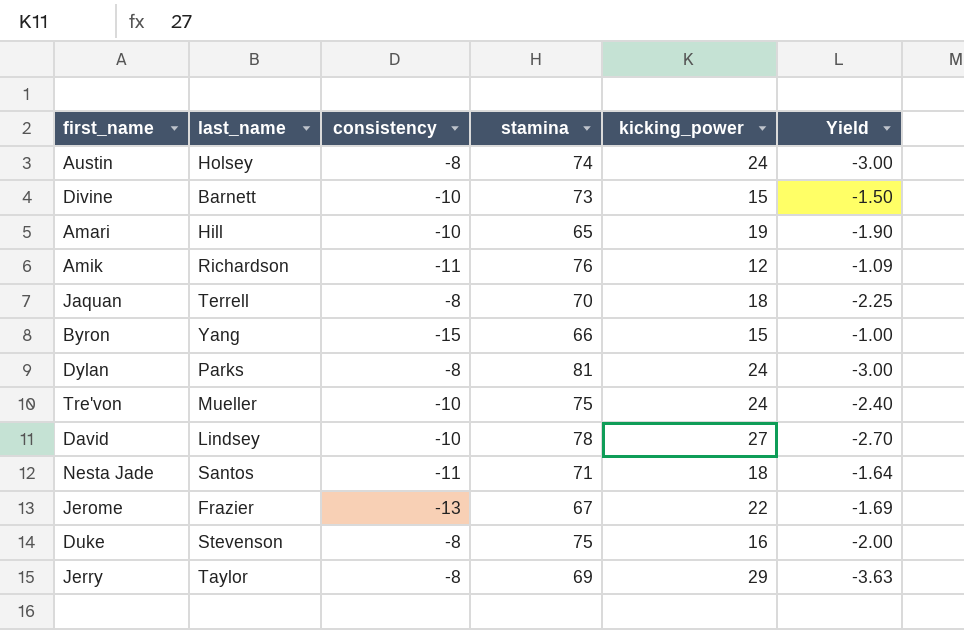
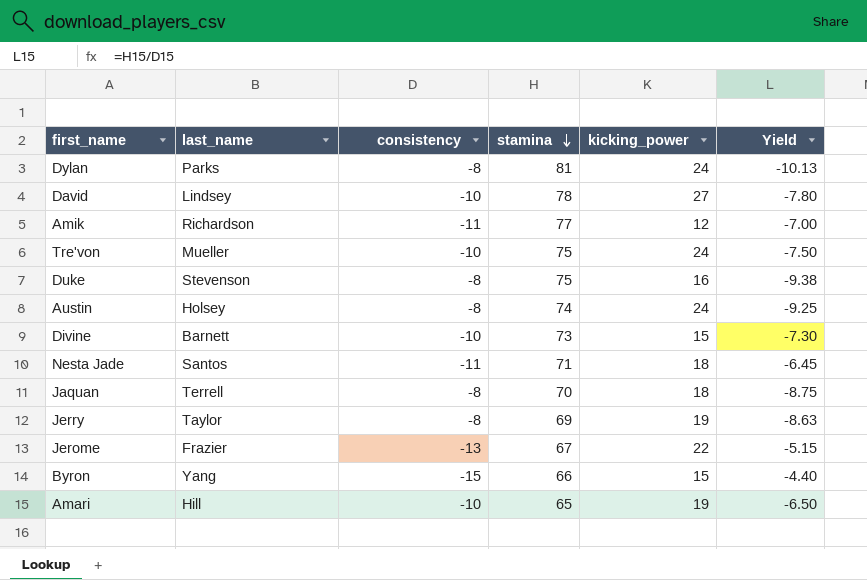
row order: none -> stamina descending
column Yield | formula: [kicking_power] / [consistency] -> [stamina] / [consistency]
Amik | stamina: 76 -> 77
Jerry | kicking_power: 29 -> 19

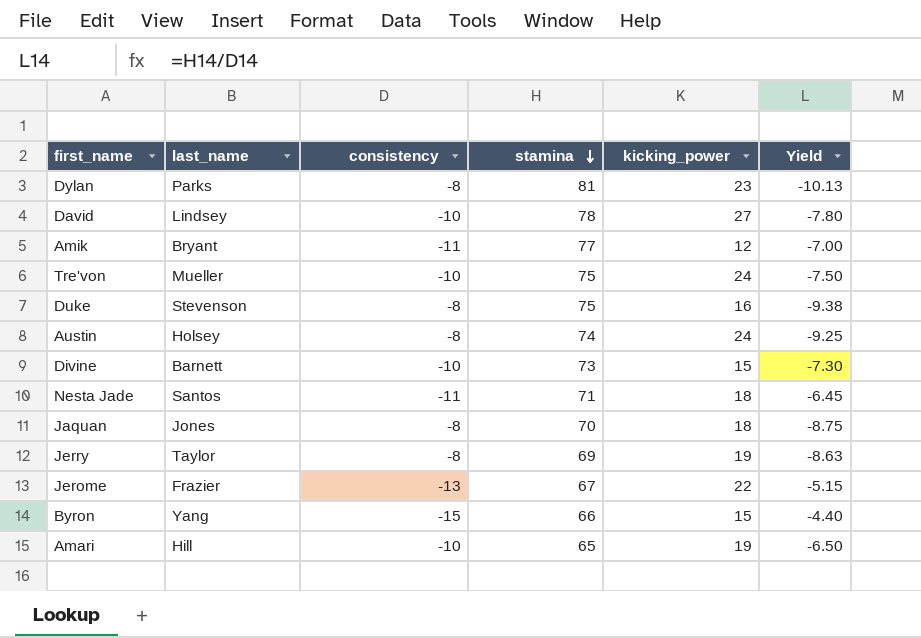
Dylan | kicking_power: 24 -> 23
Amik | last_name: Richardson -> Bryant
Jaquan | last_name: Terrell -> Jones

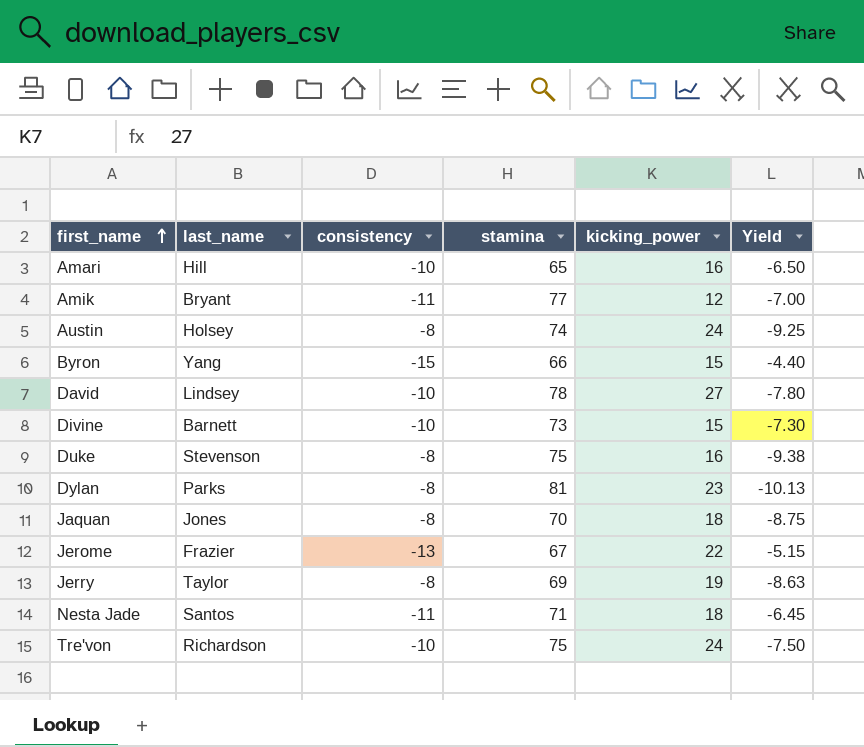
row order: stamina descending -> first_name ascending
Amari | kicking_power: 19 -> 16
Tre'von | last_name: Mueller -> Richardson

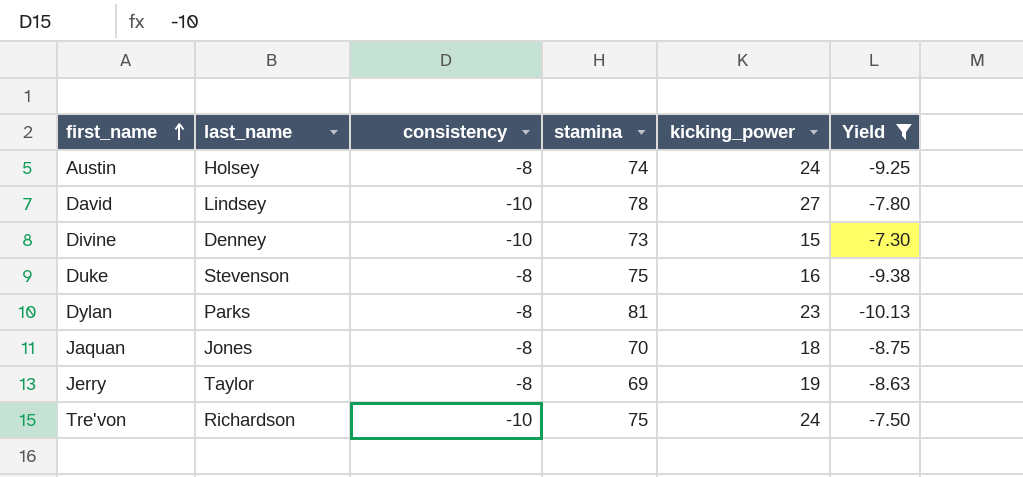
filter: none -> Yield <= -7.30
Divine | last_name: Barnett -> Denney

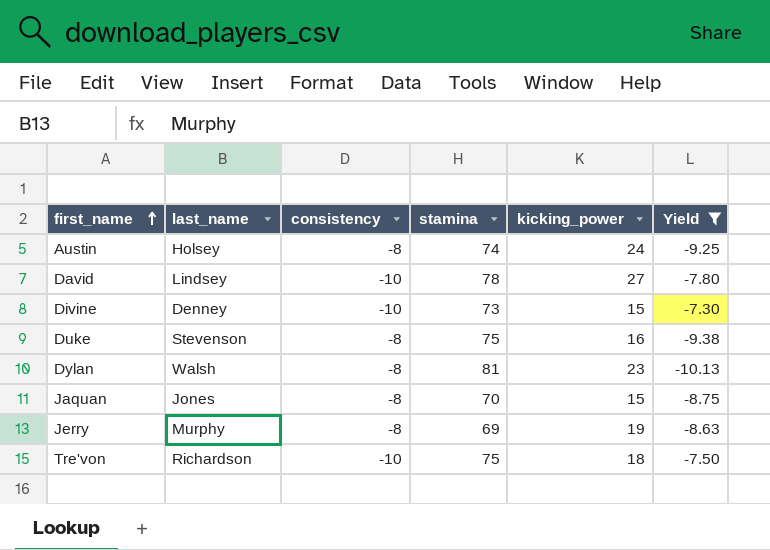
Dylan | last_name: Parks -> Walsh
Jaquan | kicking_power: 18 -> 15
Jerry | last_name: Taylor -> Murphy
Tre'von | kicking_power: 24 -> 18

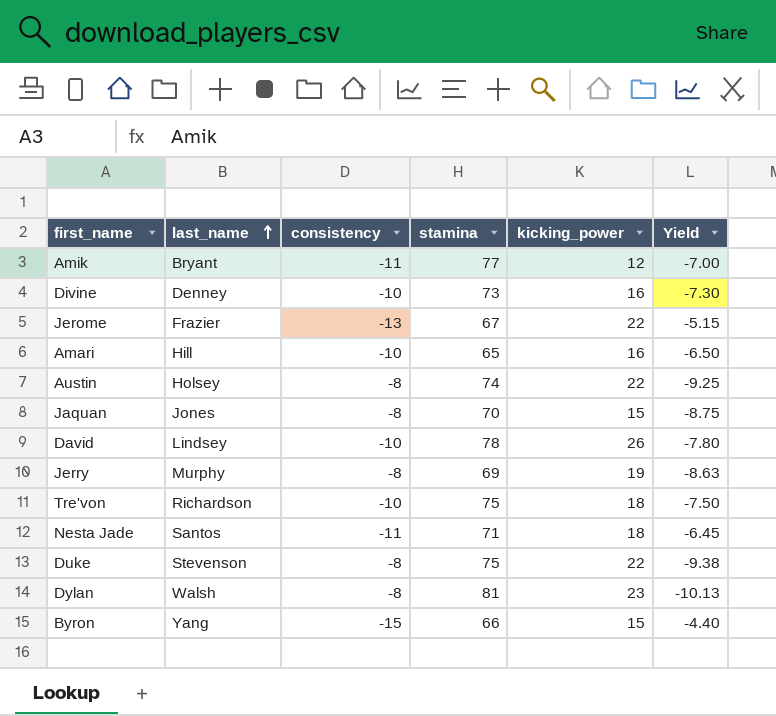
filter: Yield <= -7.30 -> none
row order: first_name ascending -> last_name ascending
Divine | kicking_power: 15 -> 16
Austin | kicking_power: 24 -> 22
David | kicking_power: 27 -> 26
Duke | kicking_power: 16 -> 22

